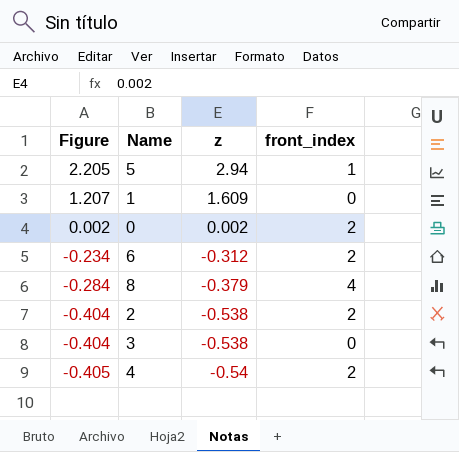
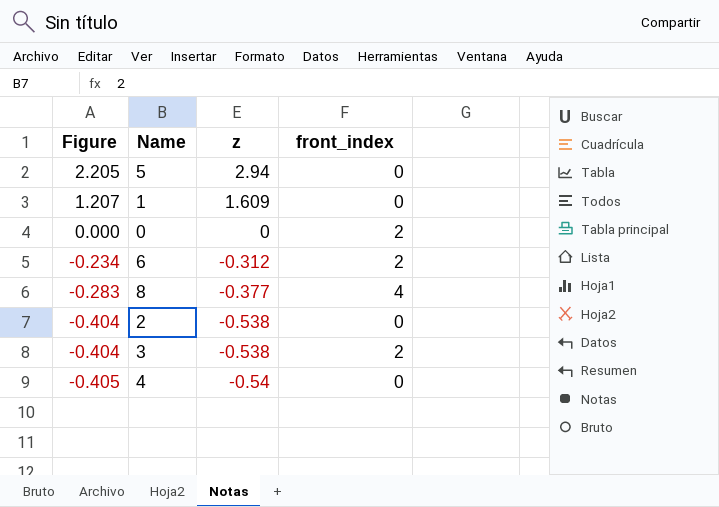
5 | front_index: 1 -> 0
0 | Figure: 0.002 -> 0.000
0 | z: 0.002 -> 0
8 | Figure: -0.284 -> -0.283
8 | z: -0.379 -> -0.377
2 | front_index: 2 -> 0
3 | front_index: 0 -> 2
4 | front_index: 2 -> 0

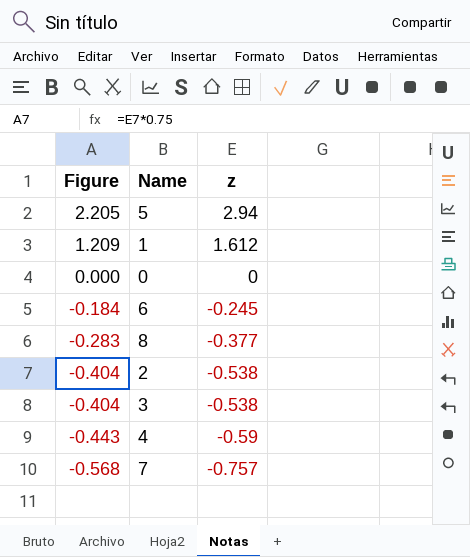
column front_index | position: 4 -> none
1 | Figure: 1.207 -> 1.209
1 | z: 1.609 -> 1.612
6 | Figure: -0.234 -> -0.184
6 | z: -0.312 -> -0.245
4 | Figure: -0.405 -> -0.443
4 | z: -0.54 -> -0.59
row 7: none -> -0.568 | -0.757

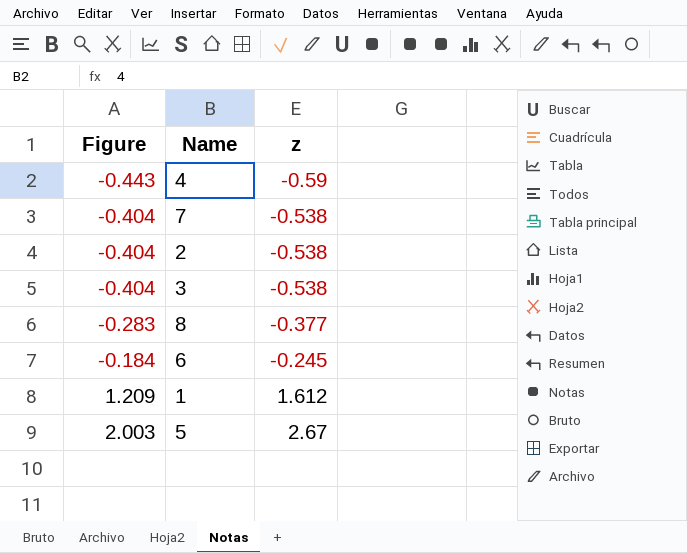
row order: Figure descending -> Figure ascending
row 0: 0.000 | 0 -> none
7 | Figure: -0.568 -> -0.404
7 | z: -0.757 -> -0.538
5 | Figure: 2.205 -> 2.003
5 | z: 2.94 -> 2.67

